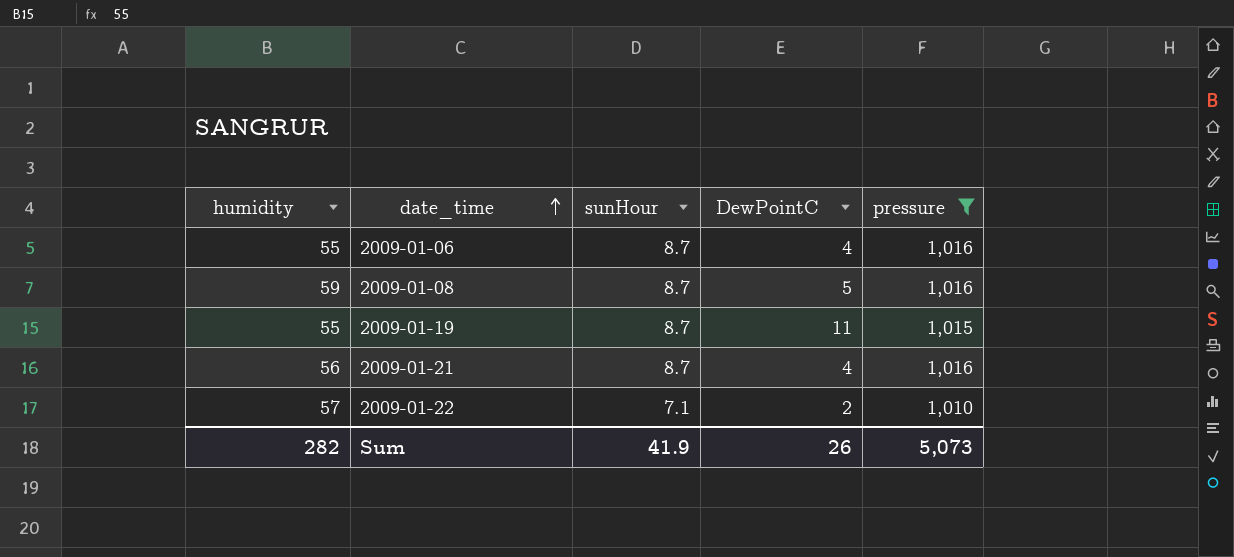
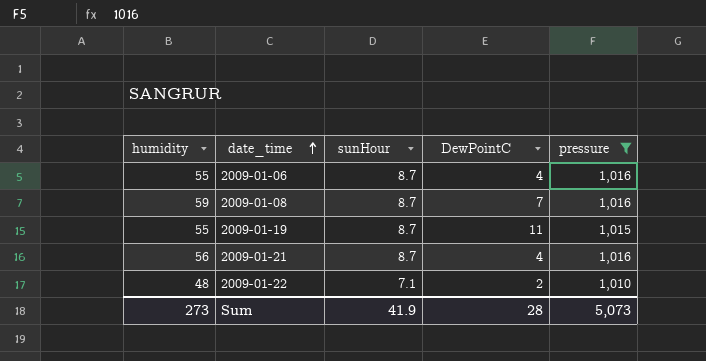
2009-01-08 | DewPointC: 5 -> 7
2009-01-22 | humidity: 57 -> 48
Sum | humidity: 282 -> 273
Sum | DewPointC: 26 -> 28

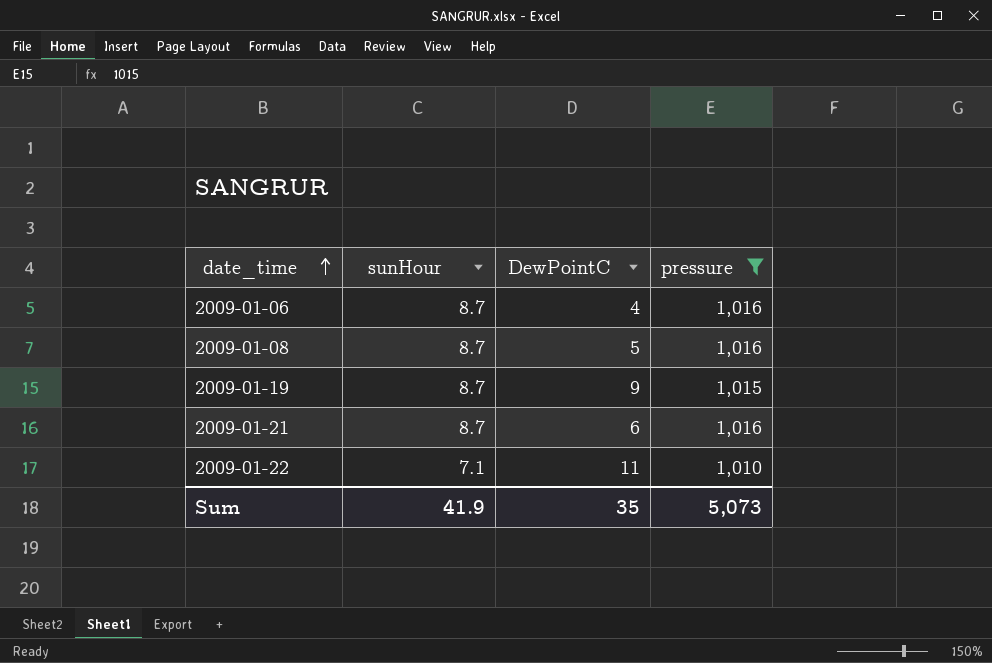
column humidity | position: 1 -> none
2009-01-08 | DewPointC: 7 -> 5
2009-01-19 | DewPointC: 11 -> 9
2009-01-21 | DewPointC: 4 -> 6
2009-01-22 | DewPointC: 2 -> 11
Sum | DewPointC: 28 -> 35

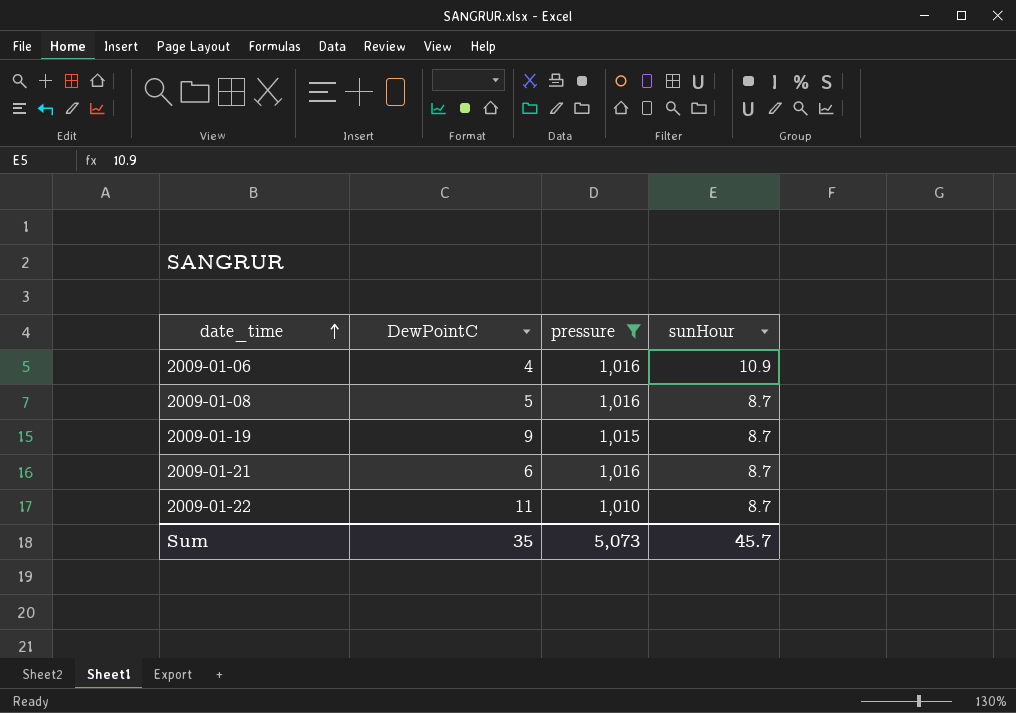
column sunHour | position: 2 -> 4
2009-01-06 | sunHour: 8.7 -> 10.9
2009-01-22 | sunHour: 7.1 -> 8.7
Sum | sunHour: 41.9 -> 45.7

